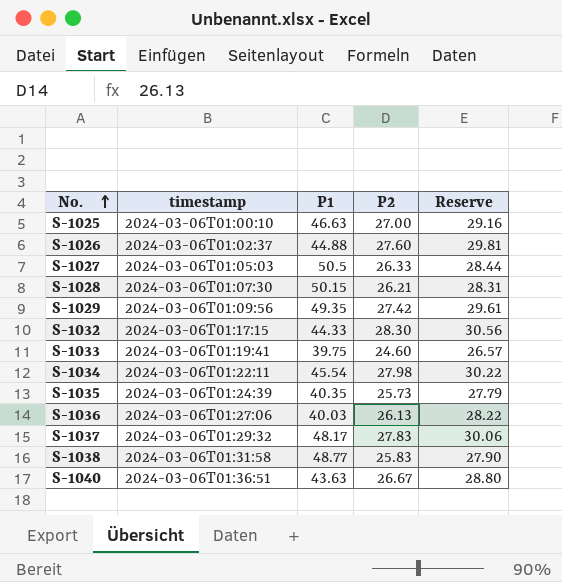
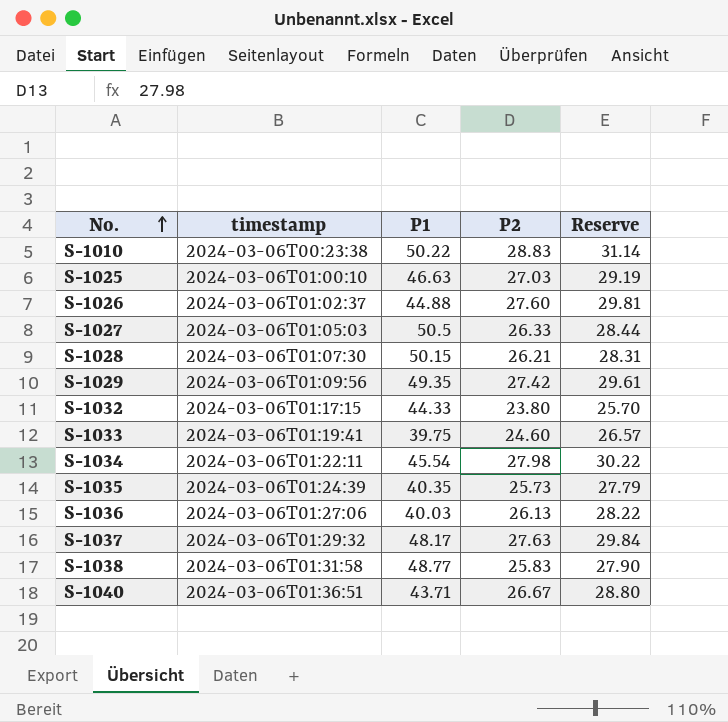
row S-1010: none -> 2024-03-06T00:23:38 | 50.22 | 28.83 | 31.14
S-1025 | P2: 27.00 -> 27.03
S-1025 | Reserve: 29.16 -> 29.19
S-1032 | P2: 28.30 -> 23.80
S-1032 | Reserve: 30.56 -> 25.70
S-1037 | P2: 27.83 -> 27.63
S-1037 | Reserve: 30.06 -> 29.84
S-1040 | P1: 43.63 -> 43.71

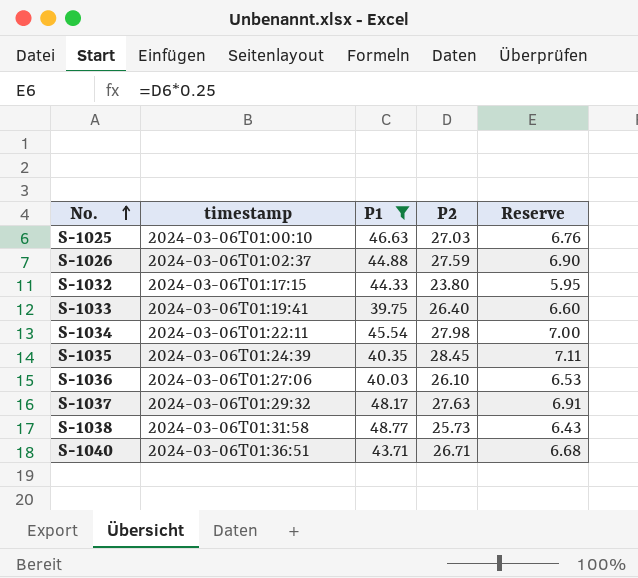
filter: none -> P1 <= 48.77
column Reserve | formula: [P2] * 1.08 -> [P2] * 0.25
S-1026 | P2: 27.60 -> 27.59
S-1033 | P2: 24.60 -> 26.40
S-1035 | P2: 25.73 -> 28.45
S-1036 | P2: 26.13 -> 26.10
S-1038 | P2: 25.83 -> 25.73
S-1040 | P2: 26.67 -> 26.71

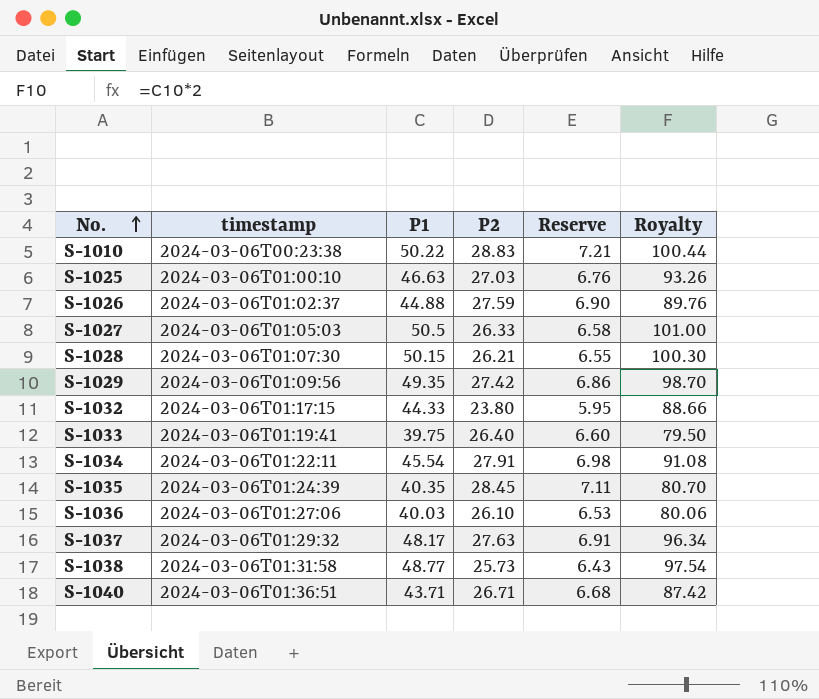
filter: P1 <= 48.77 -> none
column Royalty | formula: none -> [P1] * 2
S-1034 | P2: 27.98 -> 27.91
S-1034 | Reserve: 7.00 -> 6.98

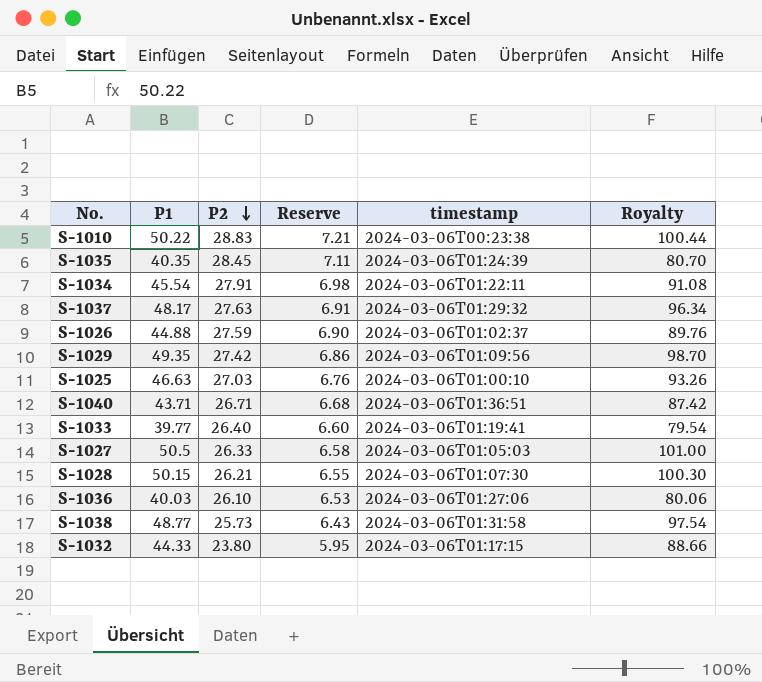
row order: No. ascending -> P2 descending
column timestamp | position: 2 -> 5
S-1033 | P1: 39.75 -> 39.77
S-1033 | Royalty: 79.50 -> 79.54

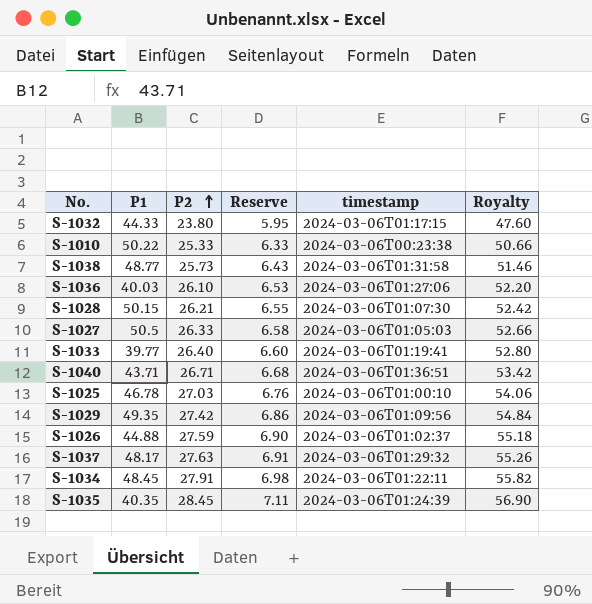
row order: P2 descending -> P2 ascending
column Royalty | formula: [P1] * 2 -> [P2] * 2
S-1010 | P2: 28.83 -> 25.33
S-1010 | Reserve: 7.21 -> 6.33
S-1025 | P1: 46.63 -> 46.78
S-1034 | P1: 45.54 -> 48.45

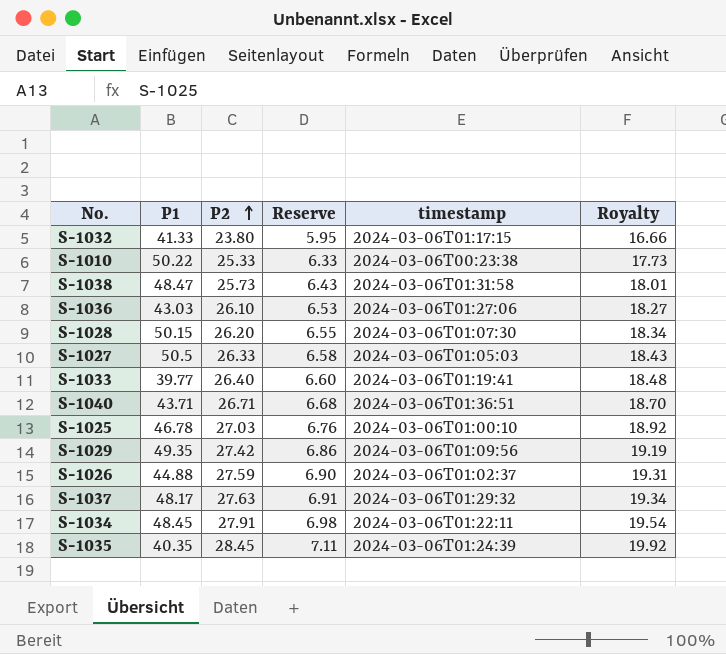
column Royalty | formula: [P2] * 2 -> [P2] * 0.7
S-1032 | P1: 44.33 -> 41.33
S-1038 | P1: 48.77 -> 48.47
S-1036 | P1: 40.03 -> 43.03
S-1028 | P2: 26.21 -> 26.20

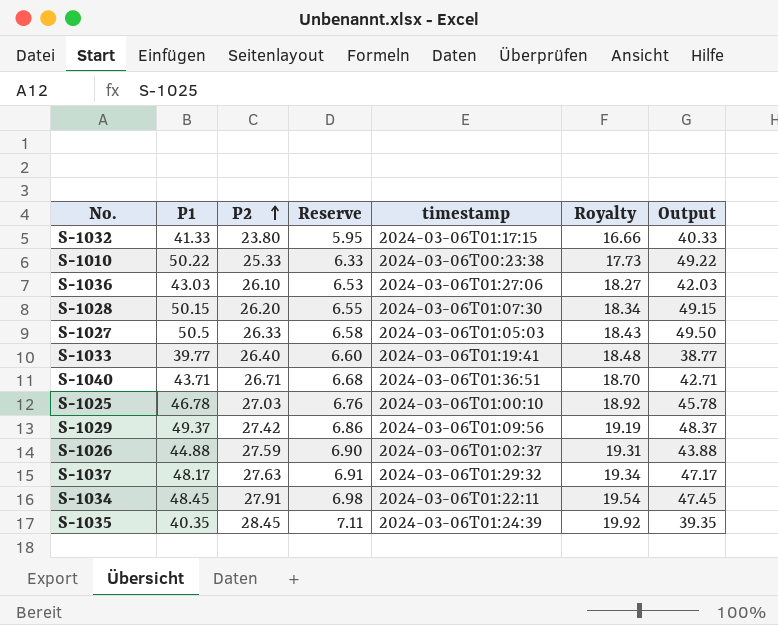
column Output | formula: none -> [P1] - 1
row S-1038: 48.47 | 25.73 | 6.43 | 2024-03-06T01:31:58 | 18.01 -> none
S-1029 | P1: 49.35 -> 49.37

